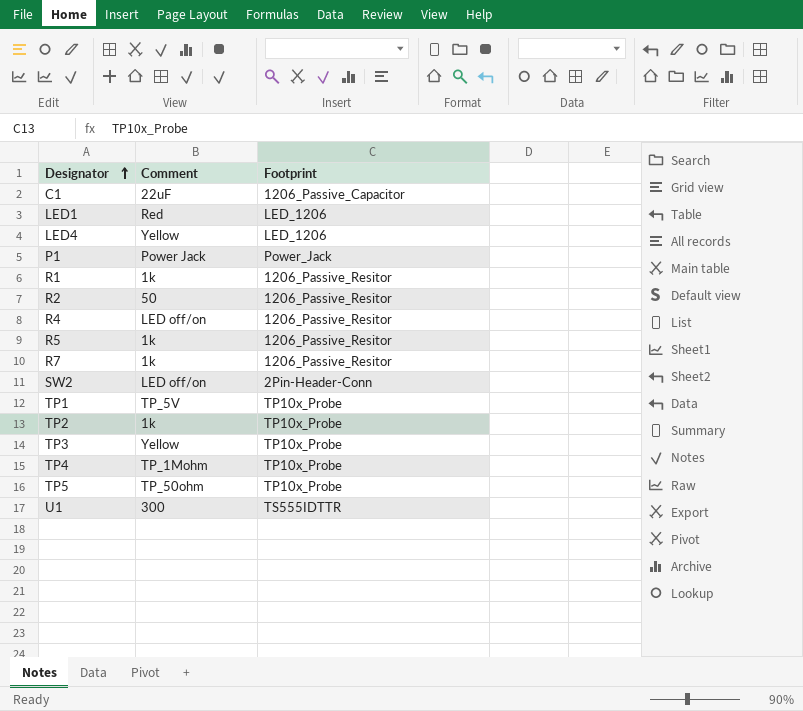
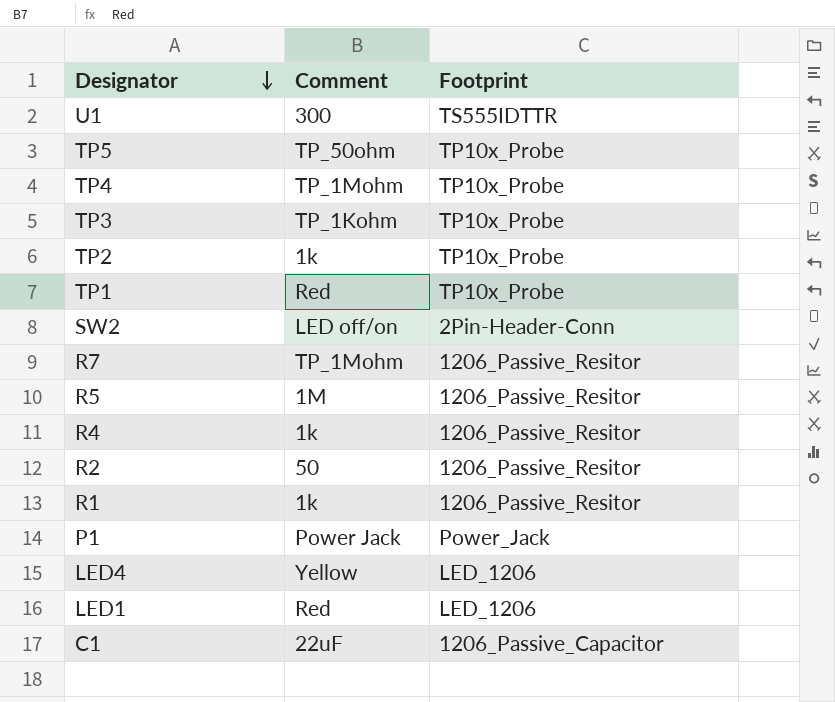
row order: Designator ascending -> Designator descending
TP3 | Comment: Yellow -> TP_1Kohm
TP1 | Comment: TP_5V -> Red
R7 | Comment: 1k -> TP_1Mohm
R5 | Comment: 1k -> 1M
R4 | Comment: LED off/on -> 1k

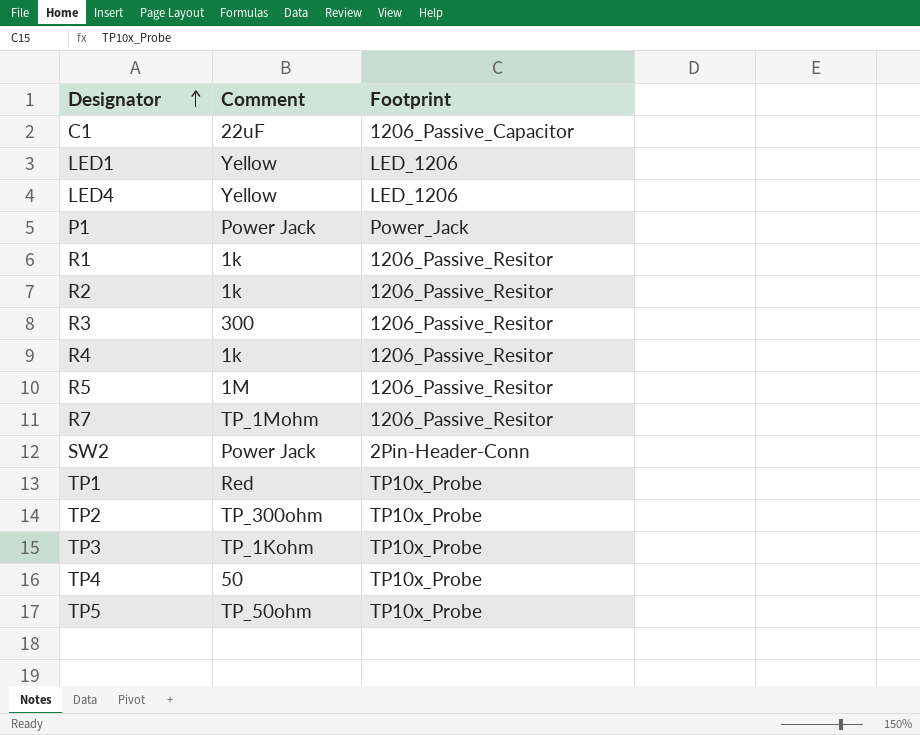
row order: Designator descending -> Designator ascending
row U1: 300 | TS555IDTTR -> none
LED1 | Comment: Red -> Yellow
R2 | Comment: 50 -> 1k
row R3: none -> 300 | 1206_Passive_Resitor
SW2 | Comment: LED off/on -> Power Jack
TP2 | Comment: 1k -> TP_300ohm
TP4 | Comment: TP_1Mohm -> 50

